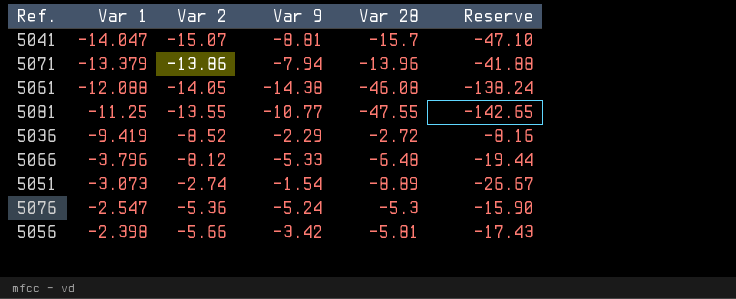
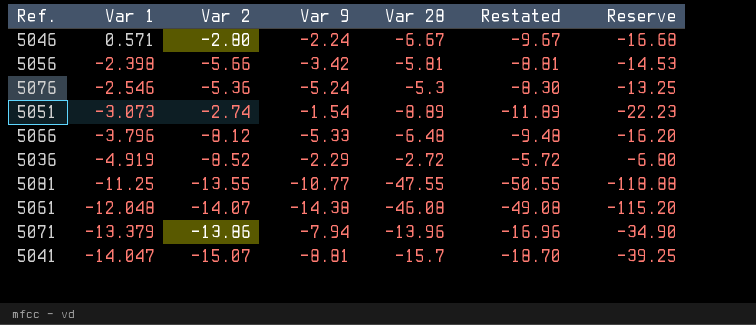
row order: Var 1 ascending -> Var 1 descending
column Restated | formula: none -> [Var 28] - 3
column Reserve | formula: [Var 28] * 3 -> [Var 28] * 2.5
row 5046: none -> 0.571 | -2.80 | -2.24 | -6.67 | -9.67 | -16.68
5076 | Var 1: -2.547 -> -2.546
5036 | Var 1: -9.419 -> -4.919
5061 | Var 1: -12.088 -> -12.048
5061 | Var 2: -14.05 -> -14.07

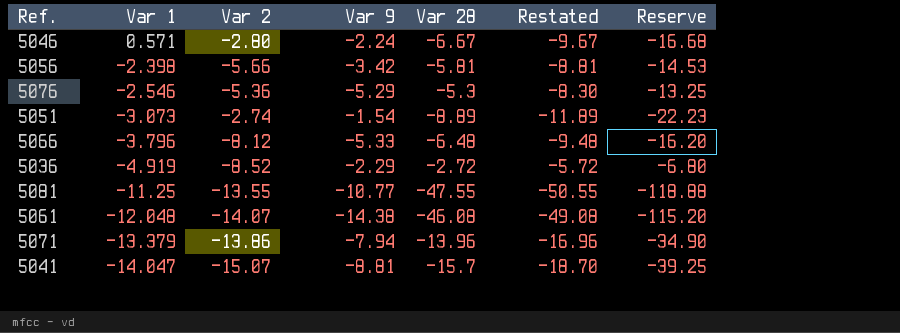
5076 | Var 9: -5.24 -> -5.29

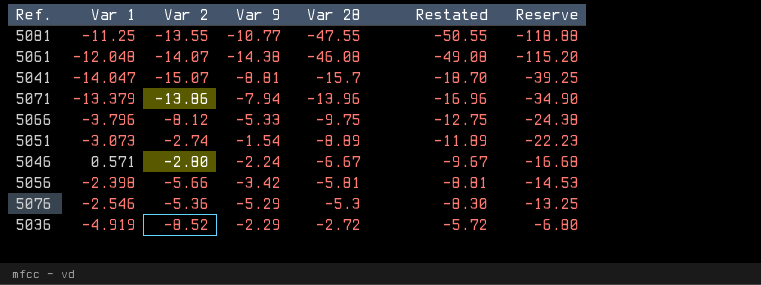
row order: Var 1 descending -> Var 28 ascending
5066 | Var 28: -6.48 -> -9.75
5066 | Restated: -9.48 -> -12.75
5066 | Reserve: -16.20 -> -24.38

